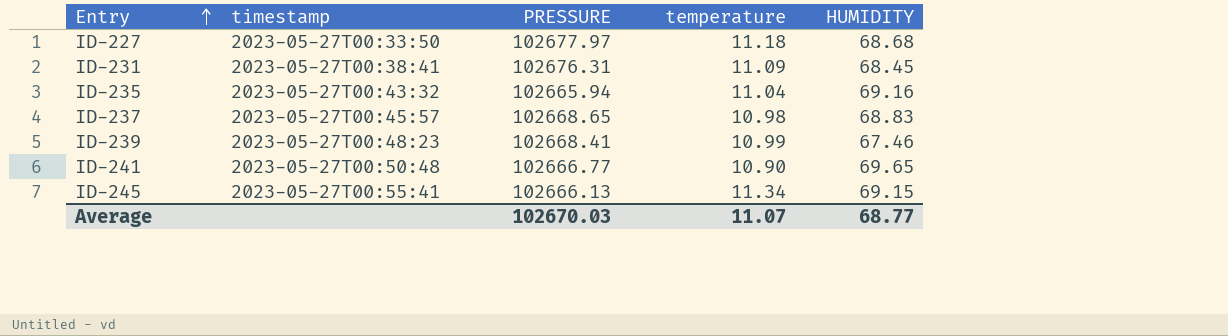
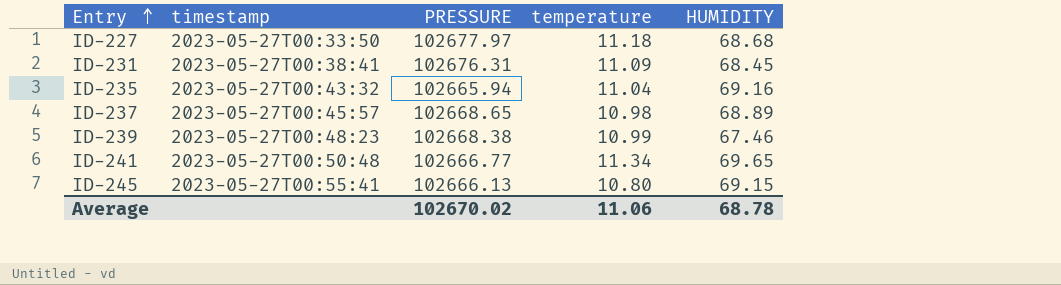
ID-237 | HUMIDITY: 68.83 -> 68.89
ID-239 | PRESSURE: 102668.41 -> 102668.38
ID-241 | temperature: 10.90 -> 11.34
ID-245 | temperature: 11.34 -> 10.80
Average | PRESSURE: 102670.03 -> 102670.02
Average | temperature: 11.07 -> 11.06
Average | HUMIDITY: 68.77 -> 68.78

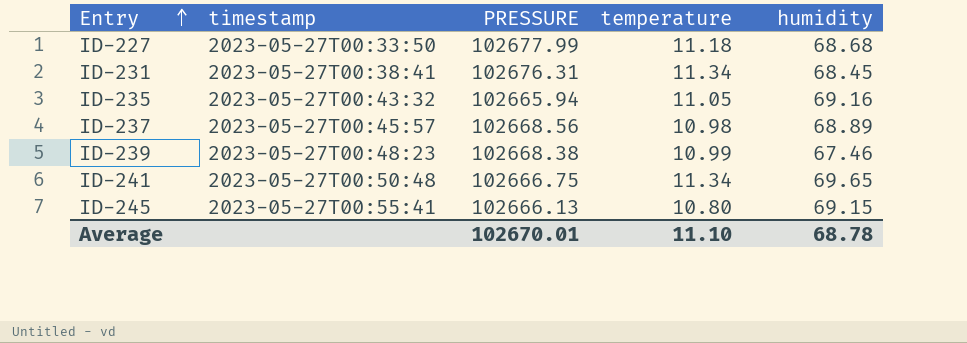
column name: HUMIDITY -> humidity
ID-227 | PRESSURE: 102677.97 -> 102677.99
ID-231 | temperature: 11.09 -> 11.34
ID-235 | temperature: 11.04 -> 11.05
ID-237 | PRESSURE: 102668.65 -> 102668.56
ID-241 | PRESSURE: 102666.77 -> 102666.75
Average | PRESSURE: 102670.02 -> 102670.01
Average | temperature: 11.06 -> 11.10

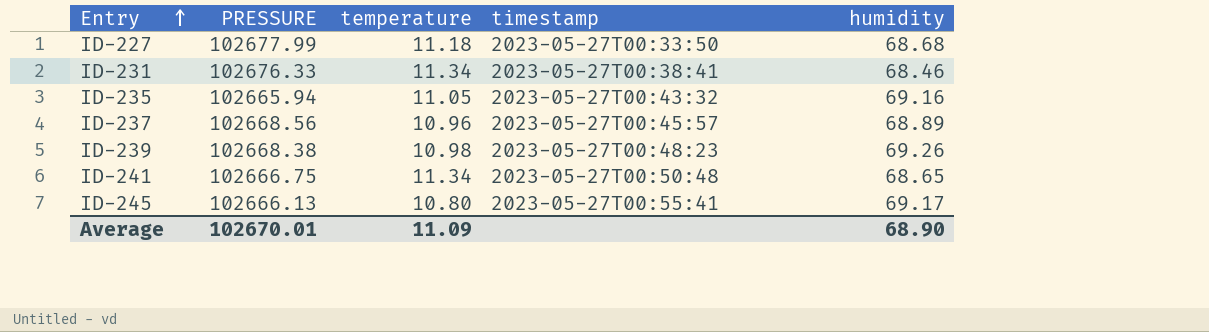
column timestamp | position: 2 -> 4
ID-231 | PRESSURE: 102676.31 -> 102676.33
ID-231 | humidity: 68.45 -> 68.46
ID-237 | temperature: 10.98 -> 10.96
ID-239 | temperature: 10.99 -> 10.98
ID-239 | humidity: 67.46 -> 69.26
ID-241 | humidity: 69.65 -> 68.65
ID-245 | humidity: 69.15 -> 69.17
Average | temperature: 11.10 -> 11.09
Average | humidity: 68.78 -> 68.90

